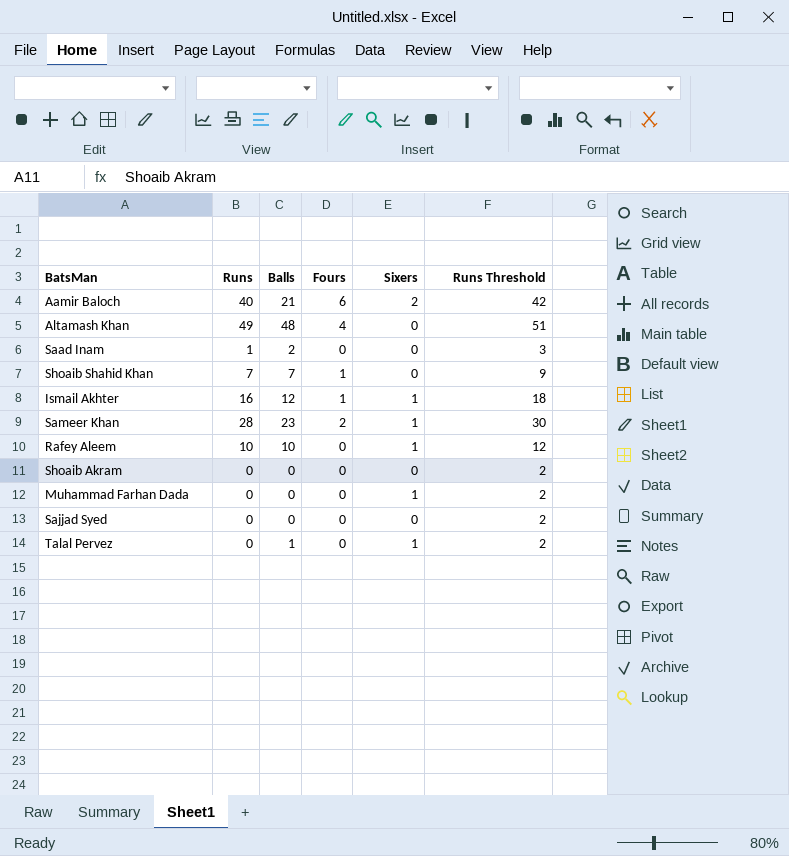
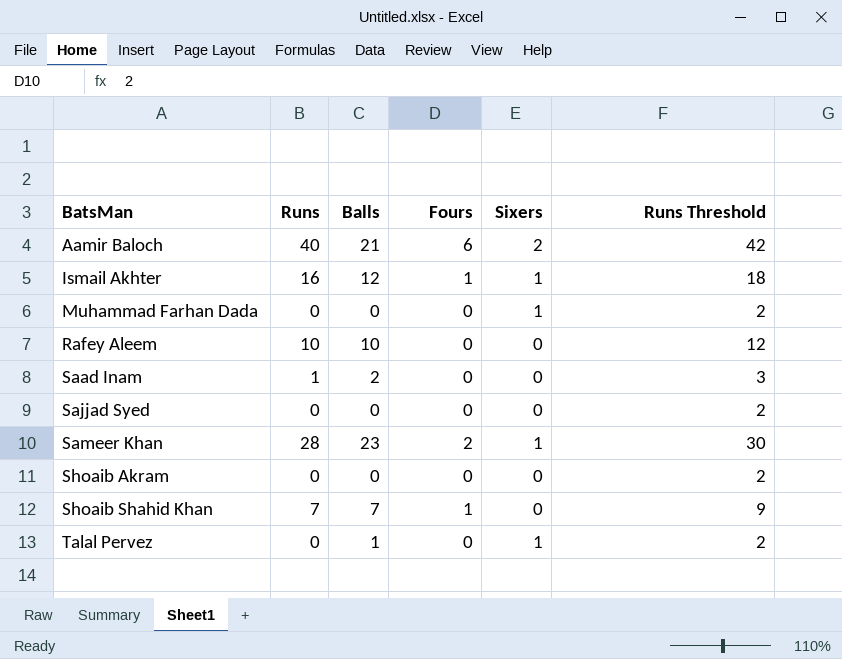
row order: none -> BatsMan ascending
row Altamash Khan: 49 | 48 | 4 | 0 | 51 -> none
Rafey Aleem | Sixers: 1 -> 0

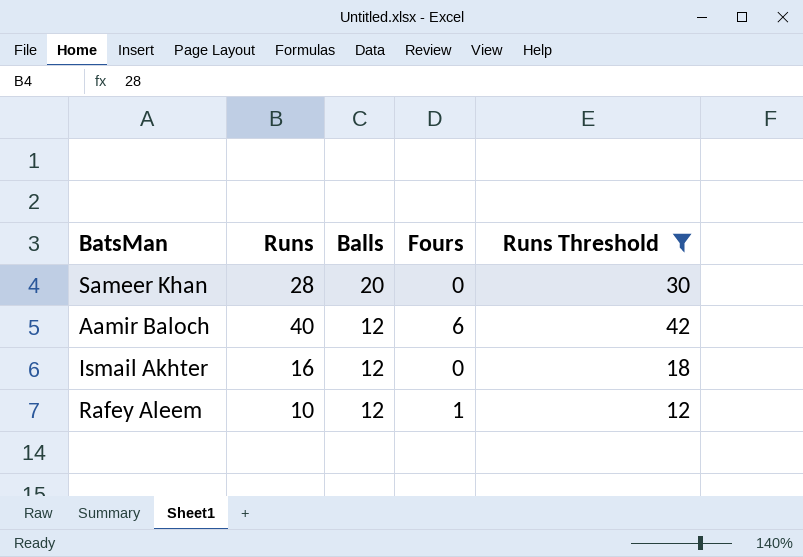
filter: none -> Runs Threshold >= 12
row order: BatsMan ascending -> Balls descending
column Sixers | position: 5 -> none
Sameer Khan | Balls: 23 -> 20
Sameer Khan | Fours: 2 -> 0
Aamir Baloch | Balls: 21 -> 12
Ismail Akhter | Fours: 1 -> 0
Rafey Aleem | Balls: 10 -> 12
Rafey Aleem | Fours: 0 -> 1

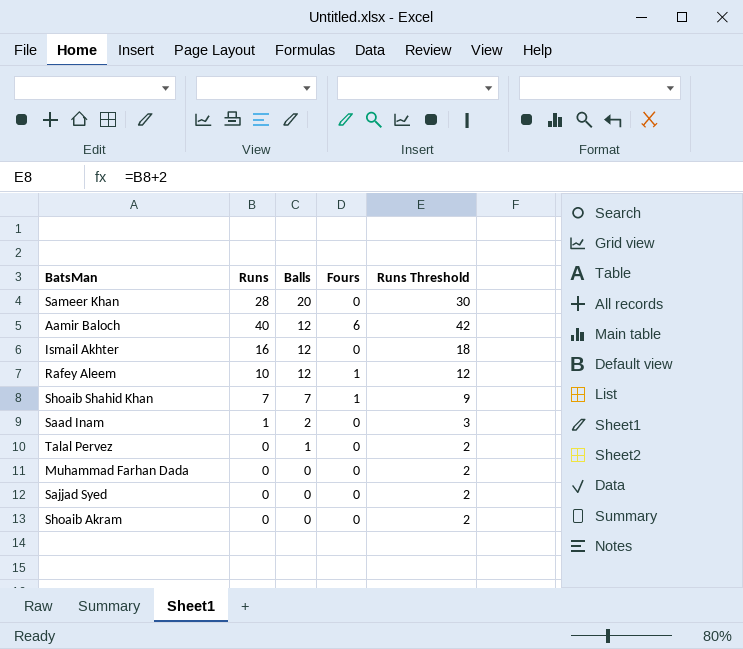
filter: Runs Threshold >= 12 -> none

